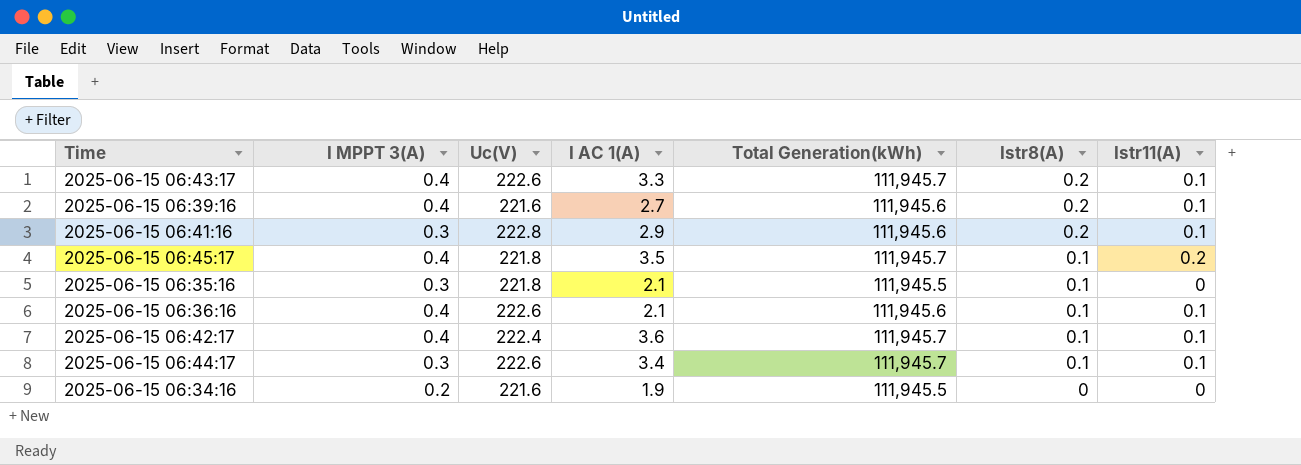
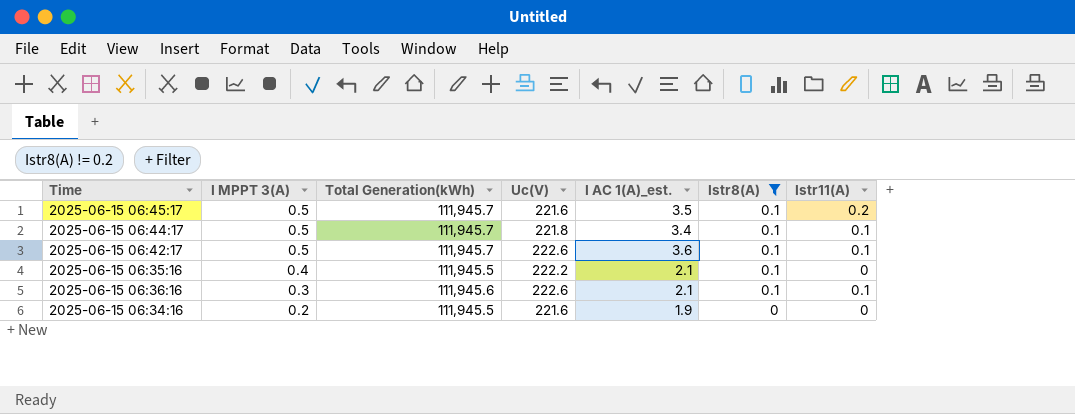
filter: none -> Istr8(A) != 0.2
row order: Istr8(A) descending -> I MPPT 3(A) descending
column Total Generation(kWh) | position: 5 -> 3
column name: I AC 1(A) -> I AC 1(A)_est.
2025-06-15 06:45:17 | I MPPT 3(A): 0.4 -> 0.5
2025-06-15 06:45:17 | Uc(V): 221.8 -> 221.6
2025-06-15 06:44:17 | I MPPT 3(A): 0.3 -> 0.5
2025-06-15 06:44:17 | Uc(V): 222.6 -> 221.8
2025-06-15 06:42:17 | I MPPT 3(A): 0.4 -> 0.5
2025-06-15 06:42:17 | Uc(V): 222.4 -> 222.6
2025-06-15 06:35:16 | I MPPT 3(A): 0.3 -> 0.4
2025-06-15 06:35:16 | Uc(V): 221.8 -> 222.2
2025-06-15 06:36:16 | I MPPT 3(A): 0.4 -> 0.3

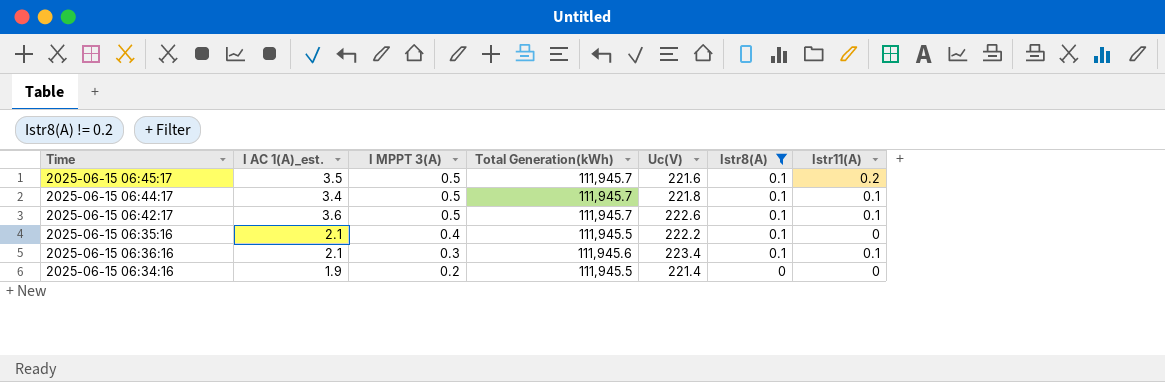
column I AC 1(A)_est. | position: 5 -> 2
2025-06-15 06:36:16 | Uc(V): 222.6 -> 223.4
2025-06-15 06:34:16 | Uc(V): 221.6 -> 221.4

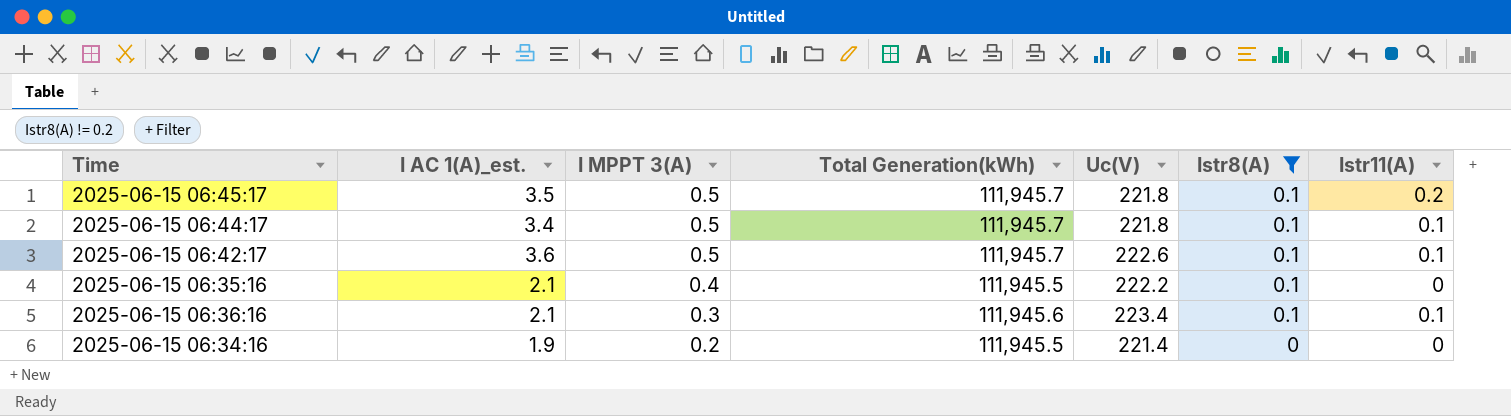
2025-06-15 06:45:17 | Uc(V): 221.6 -> 221.8

